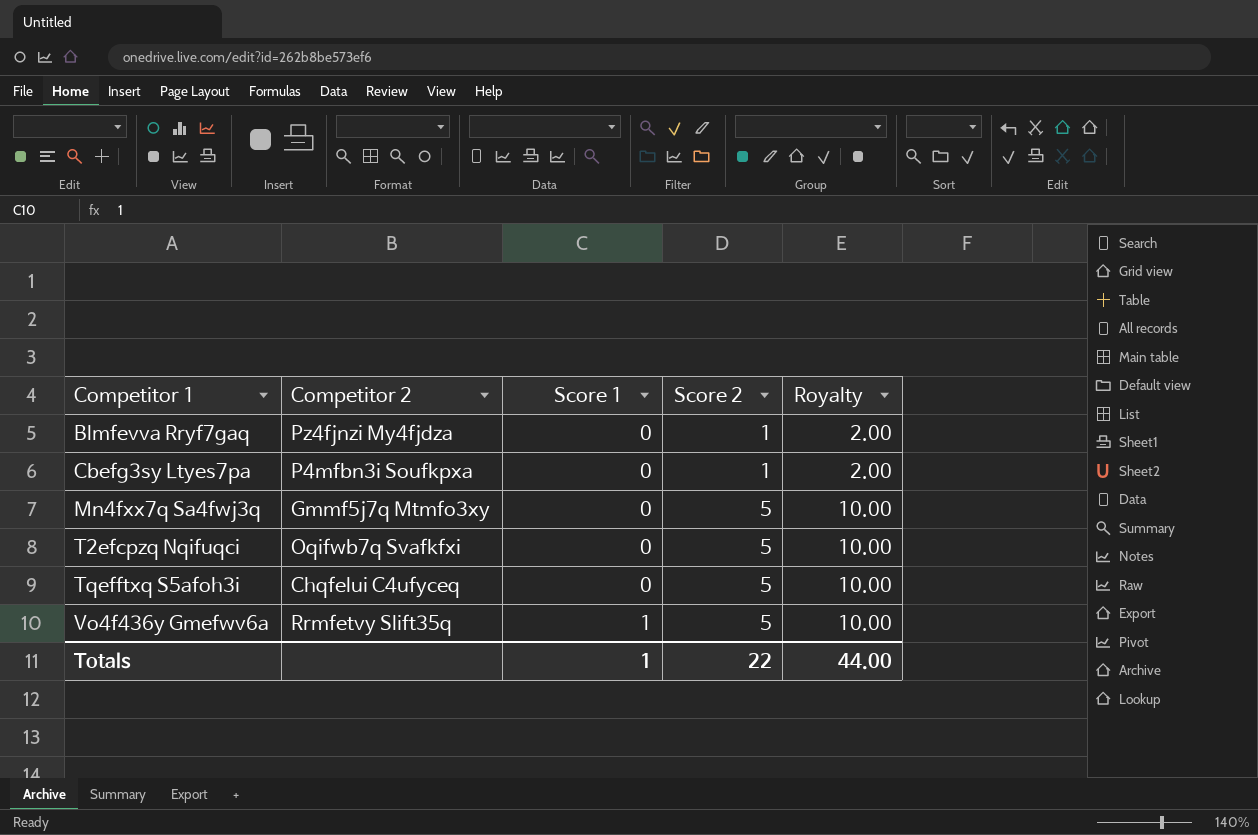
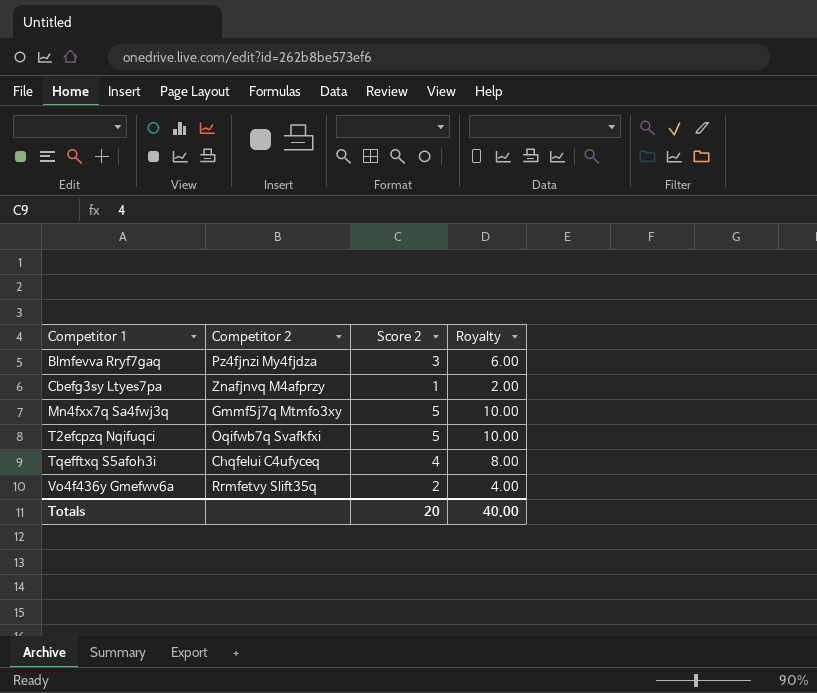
column Score 1 | position: 3 -> none
Blmfevva Rryf7gaq | Score 2: 1 -> 3
Blmfevva Rryf7gaq | Royalty: 2.00 -> 6.00
Cbefg3sy Ltyes7pa | Competitor 2: P4mfbn3i Soufkpxa -> Znafjnvq M4afprzy
Tqefftxq S5afoh3i | Score 2: 5 -> 4
Tqefftxq S5afoh3i | Royalty: 10.00 -> 8.00
Vo4f436y Gmefwv6a | Score 2: 5 -> 2
Vo4f436y Gmefwv6a | Royalty: 10.00 -> 4.00
Totals | Score 2: 22 -> 20
Totals | Royalty: 44.00 -> 40.00

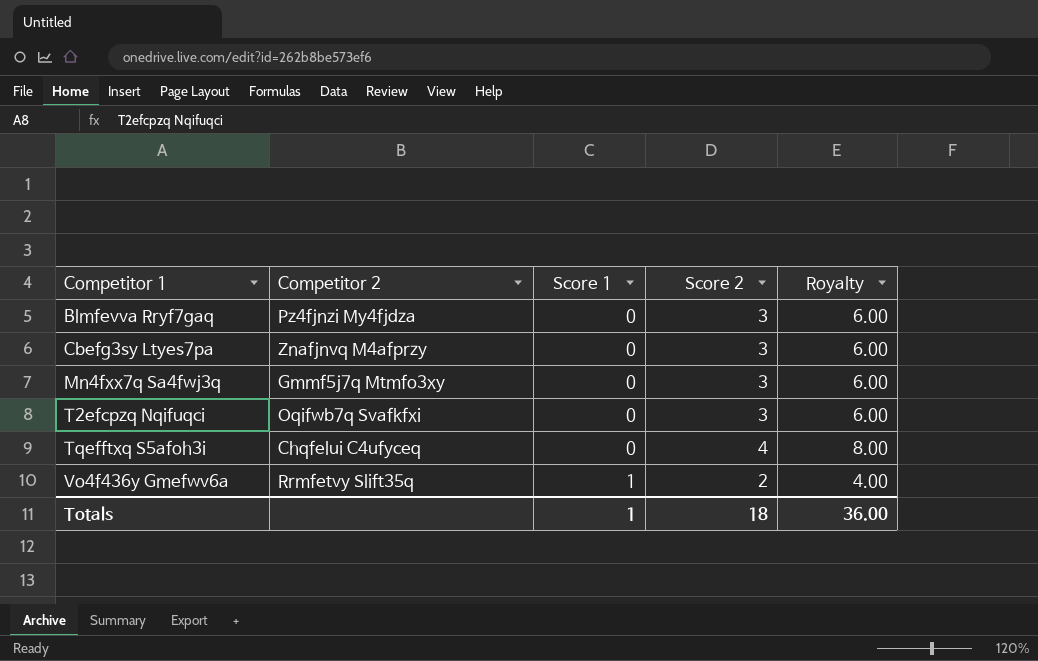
column Score 1 | position: none -> 3
Cbefg3sy Ltyes7pa | Score 2: 1 -> 3
Cbefg3sy Ltyes7pa | Royalty: 2.00 -> 6.00
Mn4fxx7q Sa4fwj3q | Score 2: 5 -> 3
Mn4fxx7q Sa4fwj3q | Royalty: 10.00 -> 6.00
T2efcpzq Nqifuqci | Score 2: 5 -> 3
T2efcpzq Nqifuqci | Royalty: 10.00 -> 6.00
Totals | Score 2: 20 -> 18
Totals | Royalty: 40.00 -> 36.00

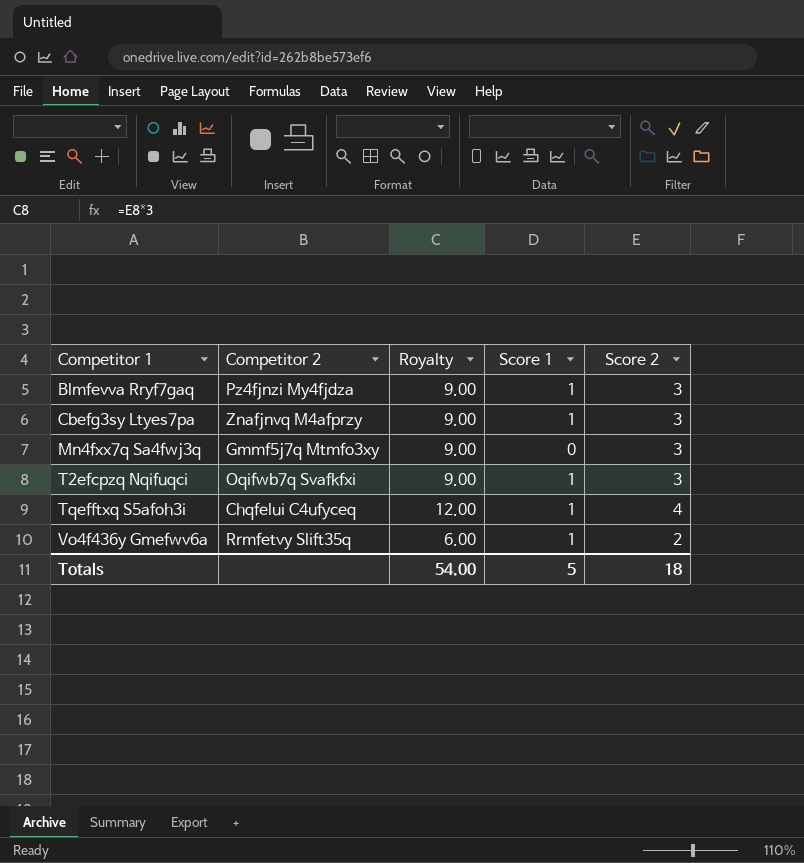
column Royalty | formula: [Score 2] * 2 -> [Score 2] * 3
column Royalty | position: 5 -> 3
Blmfevva Rryf7gaq | Score 1: 0 -> 1
Cbefg3sy Ltyes7pa | Score 1: 0 -> 1
T2efcpzq Nqifuqci | Score 1: 0 -> 1
Tqefftxq S5afoh3i | Score 1: 0 -> 1
Totals | Royalty: 36.00 -> 54.00
Totals | Score 1: 1 -> 5

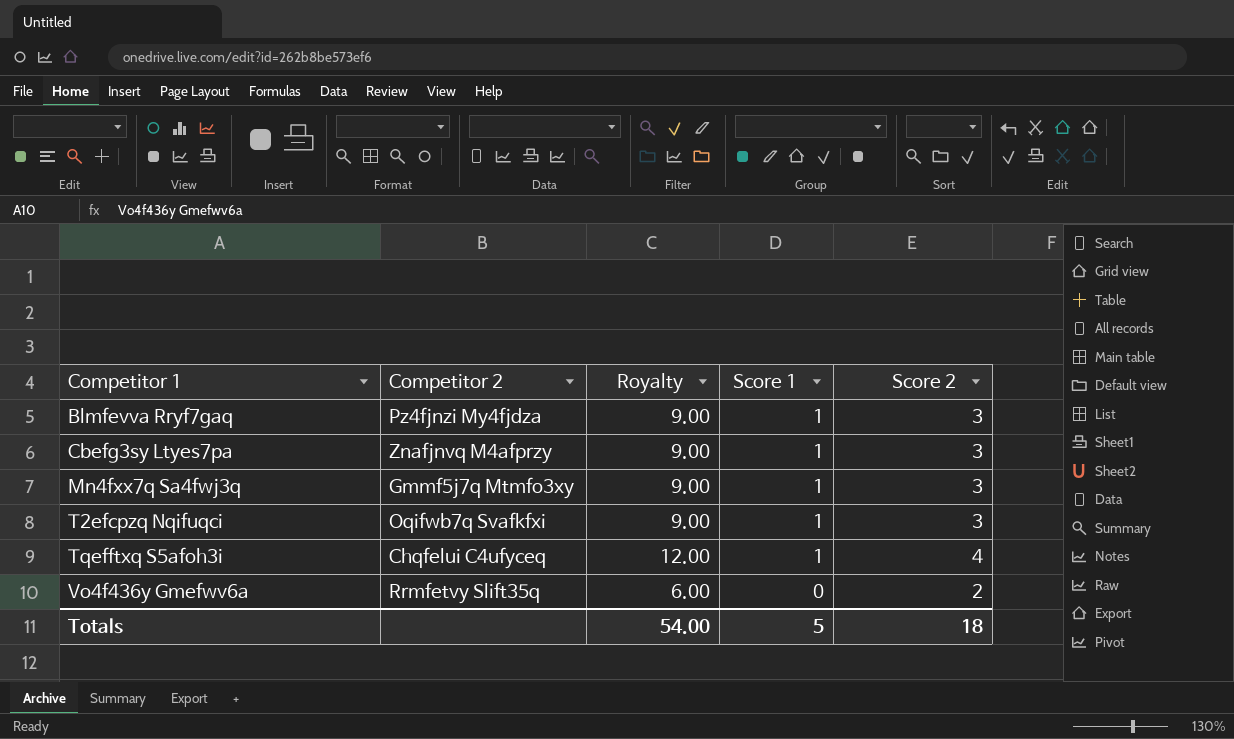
Mn4fxx7q Sa4fwj3q | Score 1: 0 -> 1
Vo4f436y Gmefwv6a | Score 1: 1 -> 0

